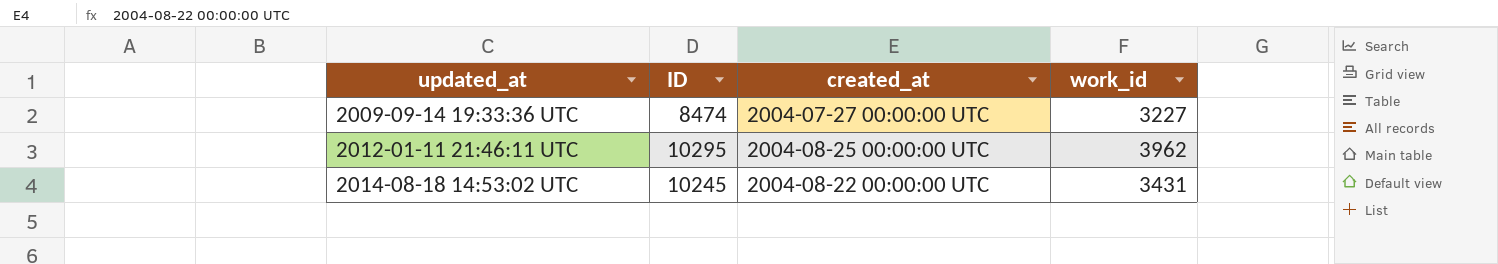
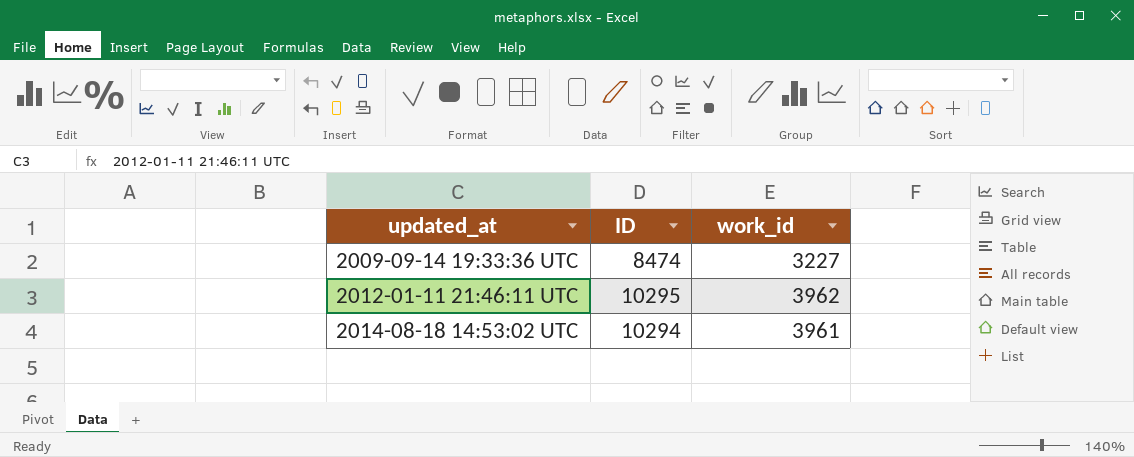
column created_at | position: 3 -> none
2014-08-18 14:53:02 UTC | ID: 10245 -> 10294
2014-08-18 14:53:02 UTC | work_id: 3431 -> 3961

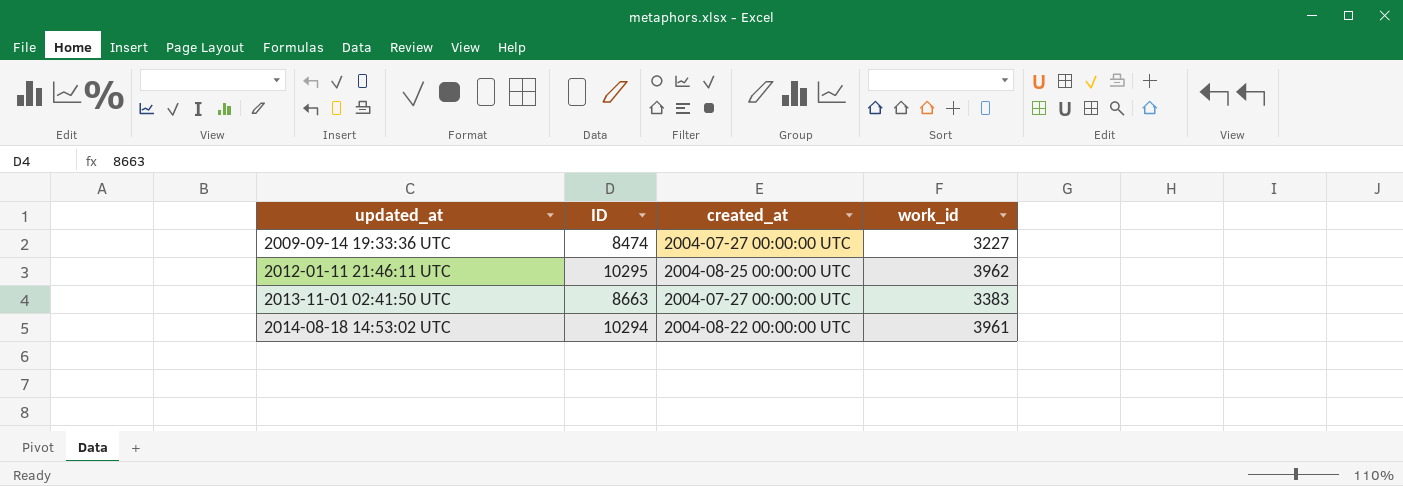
column created_at | position: none -> 3
row 2013-11-01 02:41:50 UTC: none -> 8663 | 2004-07-27 00:00:00 UTC | 3383

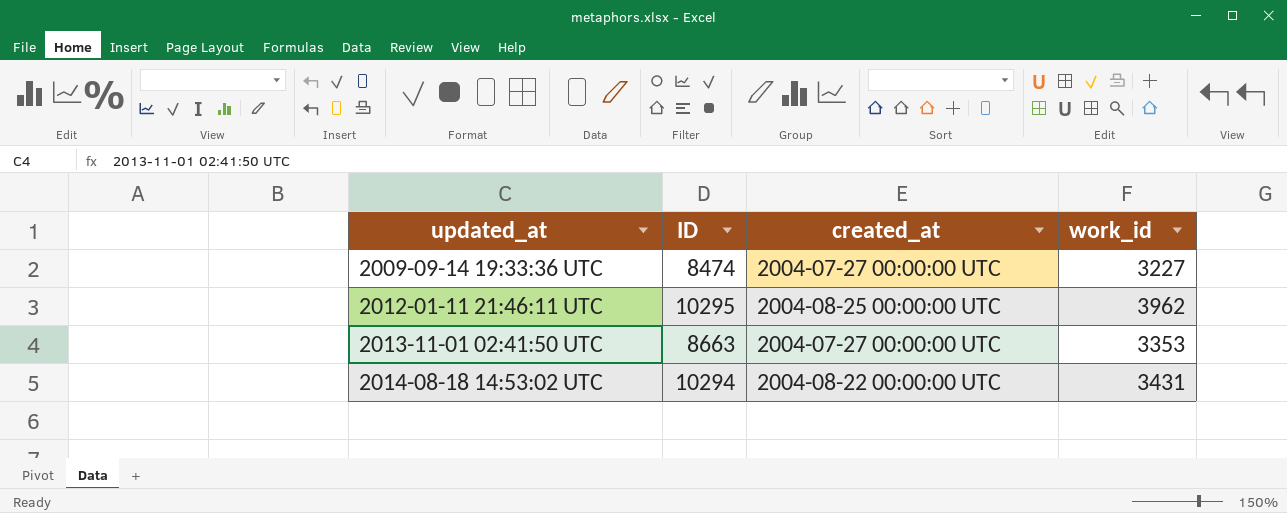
2013-11-01 02:41:50 UTC | work_id: 3383 -> 3353
2014-08-18 14:53:02 UTC | work_id: 3961 -> 3431

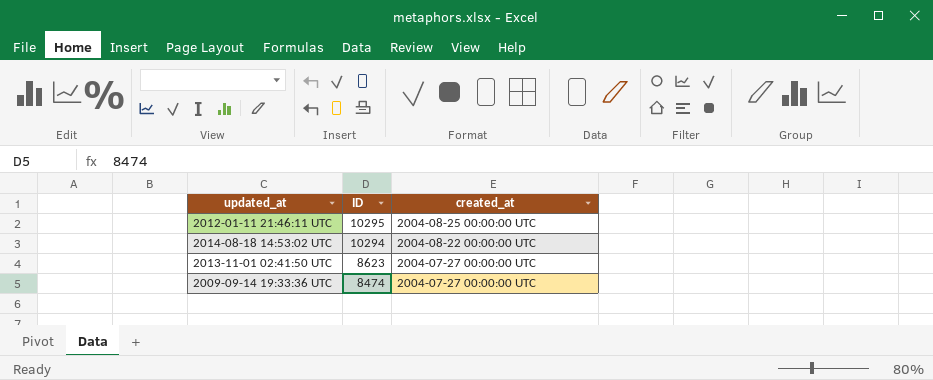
row order: updated_at ascending -> ID descending
column work_id | position: 4 -> none
2013-11-01 02:41:50 UTC | ID: 8663 -> 8623

